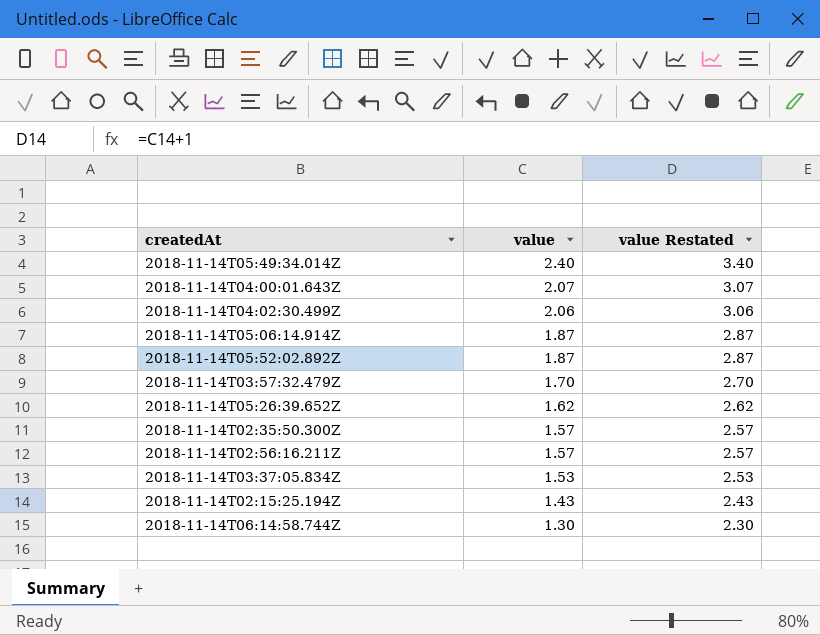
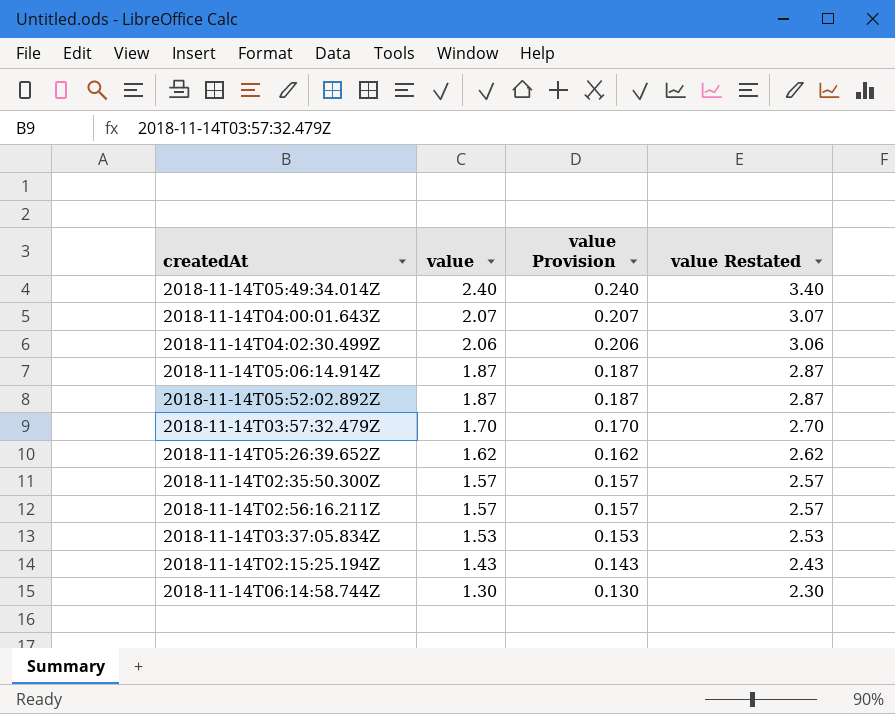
column value Provision | formula: none -> [value] * 0.1

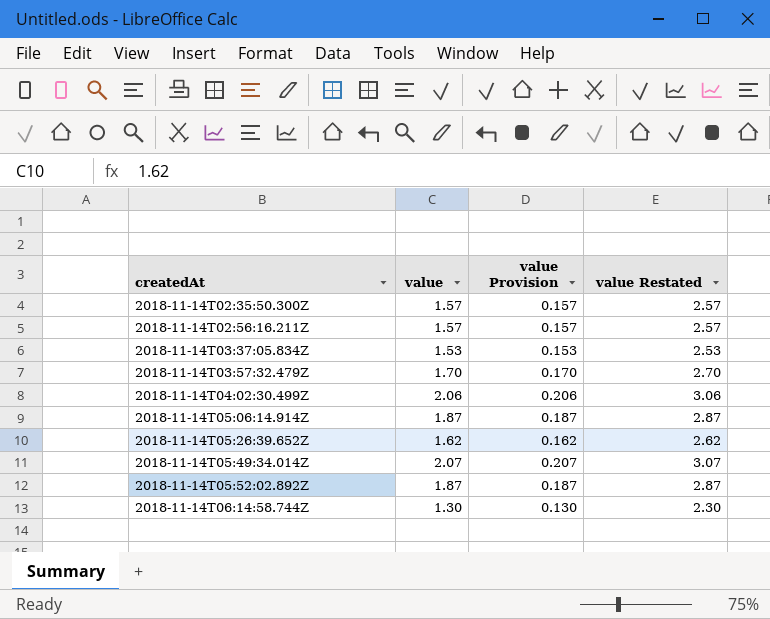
row order: value descending -> createdAt ascending
row 2018-11-14T04:00:01.643Z: 2.07 | 0.207 | 3.07 -> none
row 2018-11-14T02:15:25.194Z: 1.43 | 0.143 | 2.43 -> none
2018-11-14T05:49:34.014Z | value: 2.40 -> 2.07
2018-11-14T05:49:34.014Z | value Provision: 0.240 -> 0.207
2018-11-14T05:49:34.014Z | value Restated: 3.40 -> 3.07

